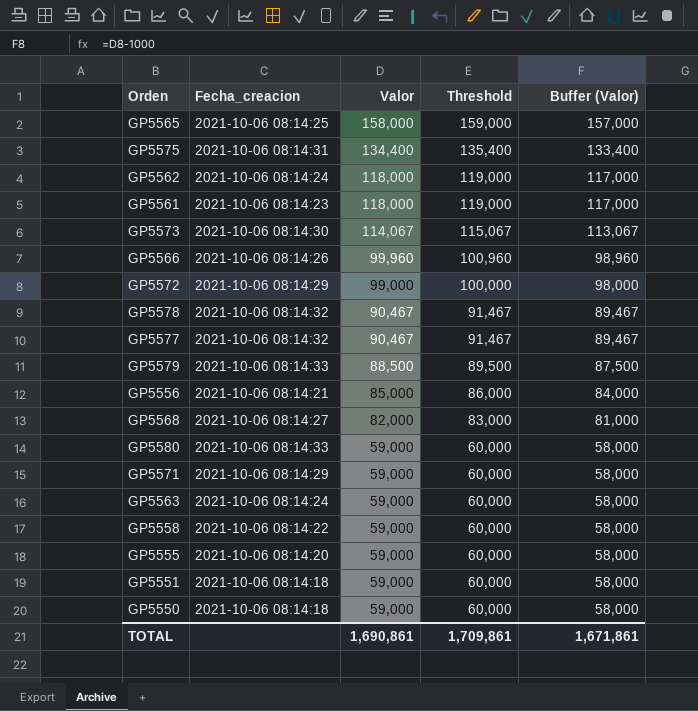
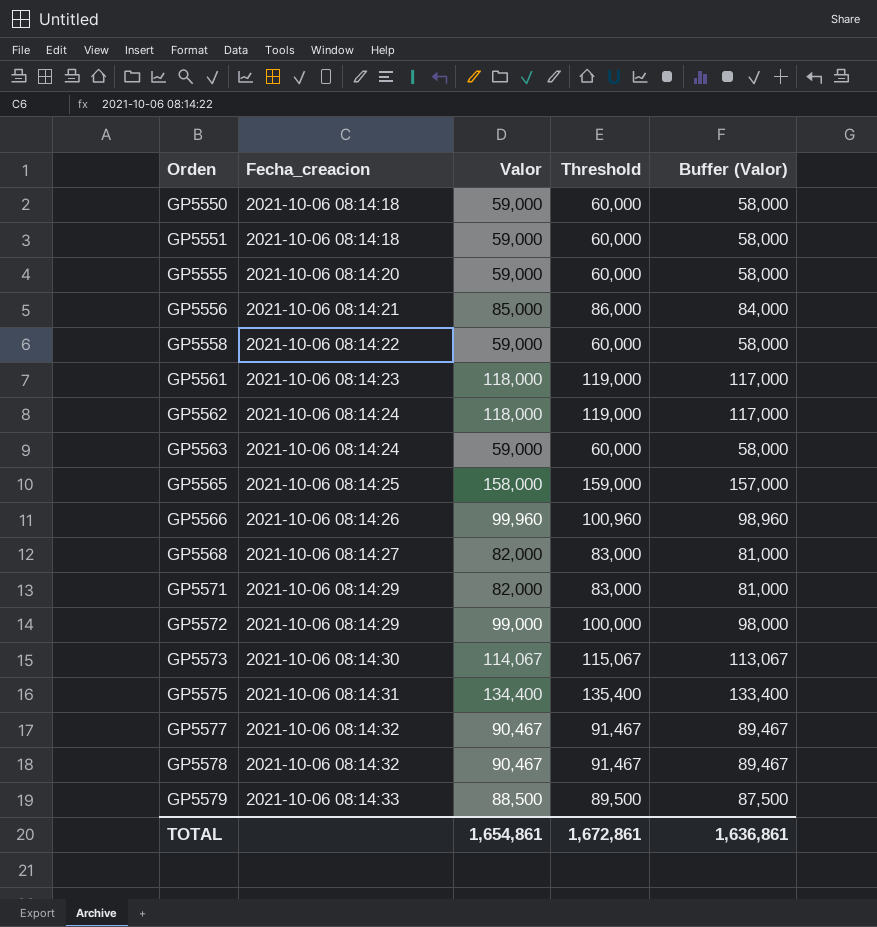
row order: Valor descending -> Orden ascending
row GP5580: 2021-10-06 08:14:33 | 59,000 | 60,000 | 58,000 -> none
GP5571 | Valor: 59,000 -> 82,000
GP5571 | Threshold: 60,000 -> 83,000
GP5571 | Buffer (Valor): 58,000 -> 81,000
TOTAL | Valor: 1,690,861 -> 1,654,861
TOTAL | Threshold: 1,709,861 -> 1,672,861
TOTAL | Buffer (Valor): 1,671,861 -> 1,636,861

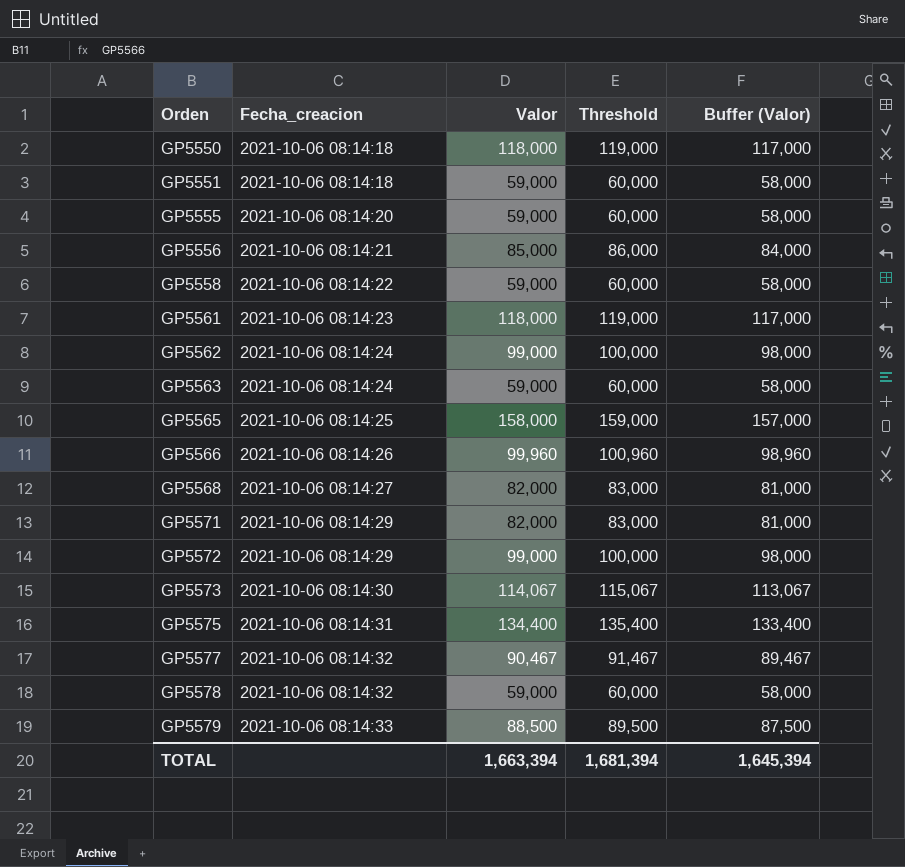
GP5550 | Valor: 59,000 -> 118,000
GP5550 | Threshold: 60,000 -> 119,000
GP5550 | Buffer (Valor): 58,000 -> 117,000
GP5562 | Valor: 118,000 -> 99,000
GP5562 | Threshold: 119,000 -> 100,000
GP5562 | Buffer (Valor): 117,000 -> 98,000
GP5578 | Valor: 90,467 -> 59,000
GP5578 | Threshold: 91,467 -> 60,000
GP5578 | Buffer (Valor): 89,467 -> 58,000
TOTAL | Valor: 1,654,861 -> 1,663,394
TOTAL | Threshold: 1,672,861 -> 1,681,394
TOTAL | Buffer (Valor): 1,636,861 -> 1,645,394

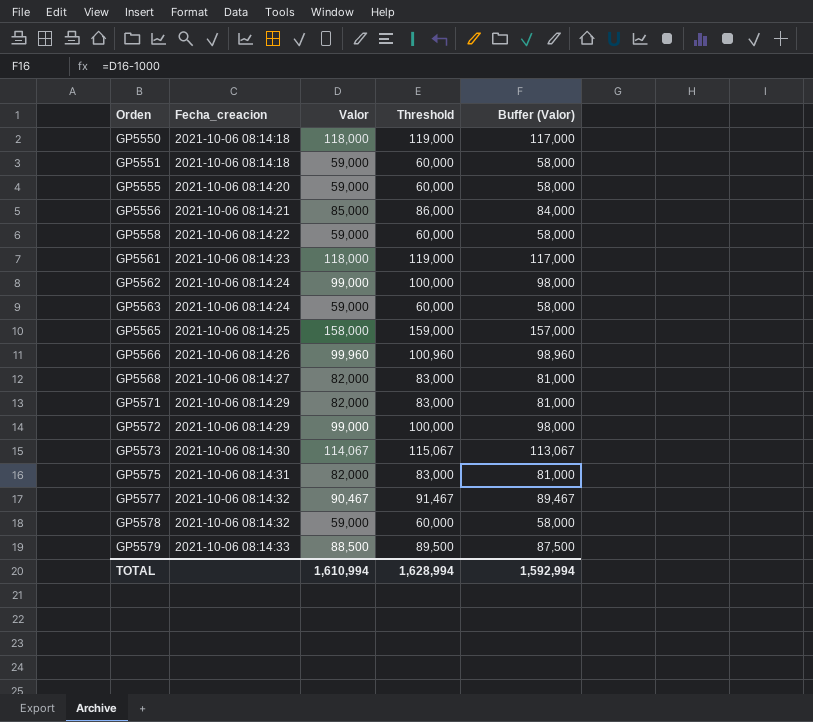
GP5575 | Valor: 134,400 -> 82,000
GP5575 | Threshold: 135,400 -> 83,000
GP5575 | Buffer (Valor): 133,400 -> 81,000
TOTAL | Valor: 1,663,394 -> 1,610,994
TOTAL | Threshold: 1,681,394 -> 1,628,994
TOTAL | Buffer (Valor): 1,645,394 -> 1,592,994

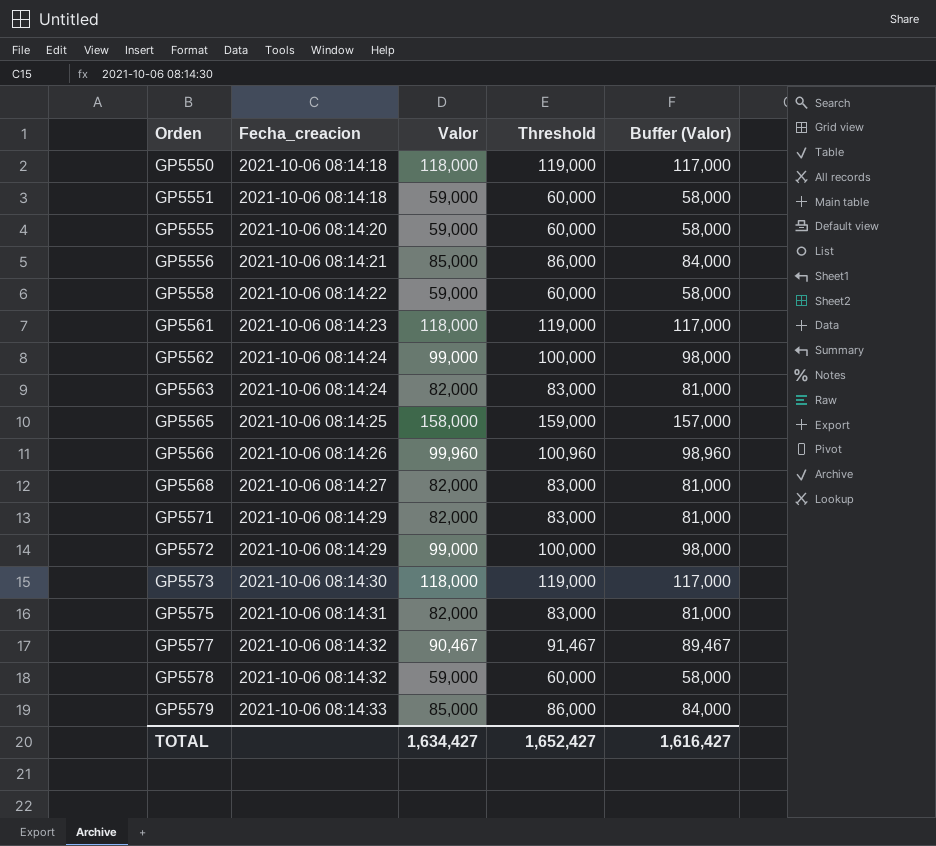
GP5563 | Valor: 59,000 -> 82,000
GP5563 | Threshold: 60,000 -> 83,000
GP5563 | Buffer (Valor): 58,000 -> 81,000
GP5573 | Valor: 114,067 -> 118,000
GP5573 | Threshold: 115,067 -> 119,000
GP5573 | Buffer (Valor): 113,067 -> 117,000
GP5579 | Valor: 88,500 -> 85,000
GP5579 | Threshold: 89,500 -> 86,000
GP5579 | Buffer (Valor): 87,500 -> 84,000
TOTAL | Valor: 1,610,994 -> 1,634,427
TOTAL | Threshold: 1,628,994 -> 1,652,427
TOTAL | Buffer (Valor): 1,592,994 -> 1,616,427

